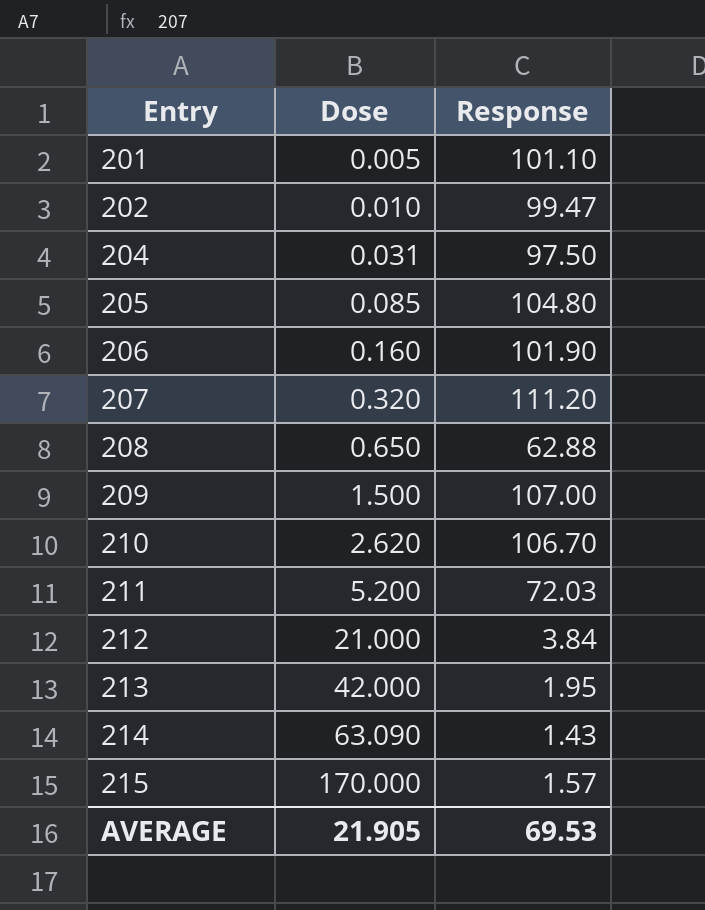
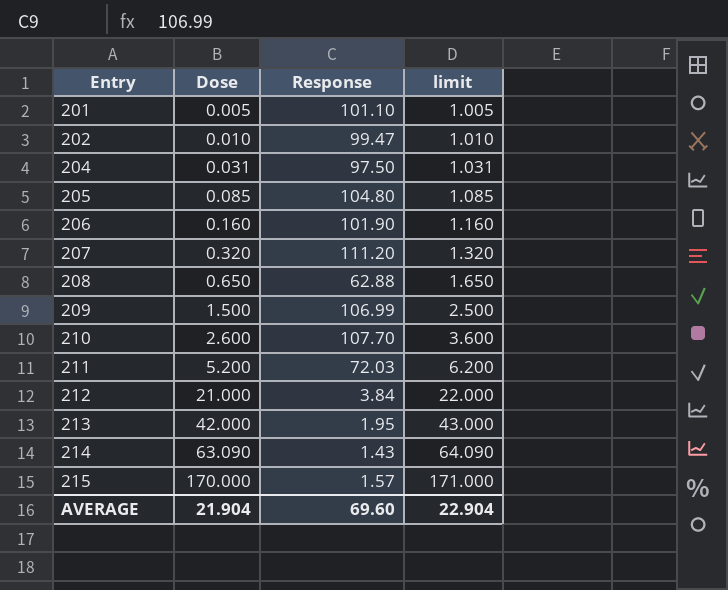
column limit | formula: none -> [Dose] + 1
209 | Response: 107.00 -> 106.99
210 | Dose: 2.620 -> 2.600
210 | Response: 106.70 -> 107.70
AVERAGE | Dose: 21.905 -> 21.904
AVERAGE | Response: 69.53 -> 69.60

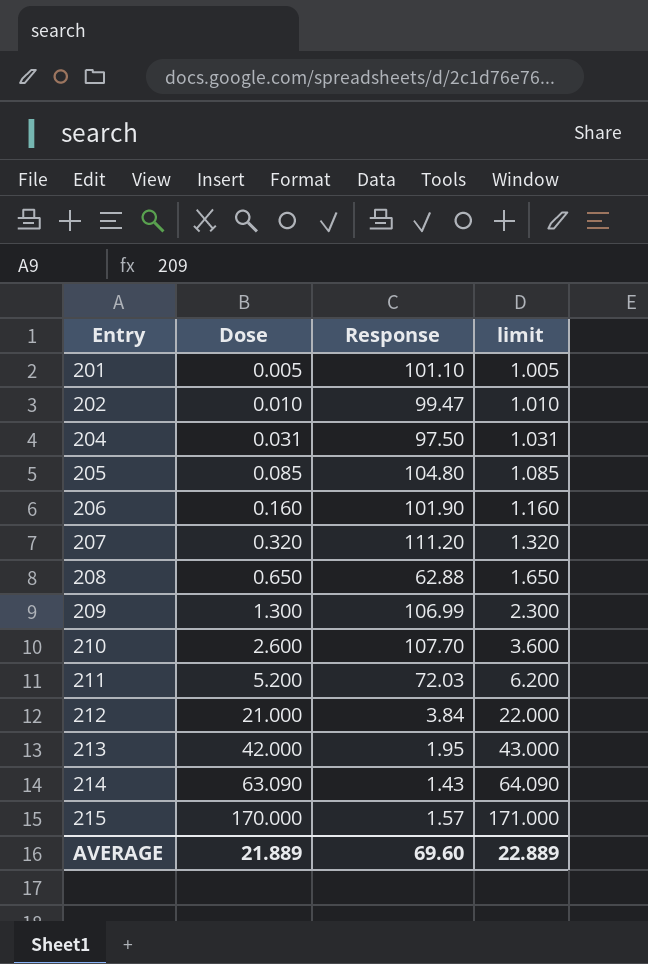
209 | Dose: 1.500 -> 1.300
209 | limit: 2.500 -> 2.300
AVERAGE | Dose: 21.904 -> 21.889
AVERAGE | limit: 22.904 -> 22.889

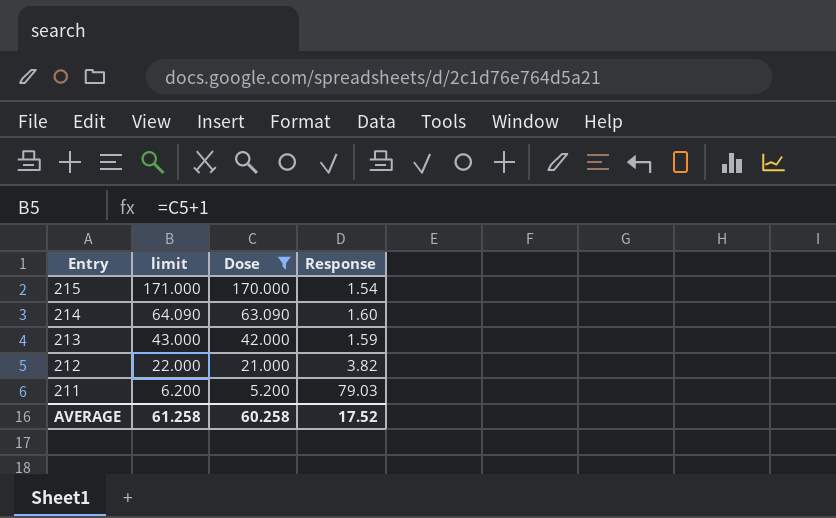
filter: none -> Dose >= 5.200
row order: Entry ascending -> Entry descending
column limit | position: 4 -> 2
215 | Response: 1.57 -> 1.54
214 | Response: 1.43 -> 1.60
213 | Response: 1.95 -> 1.59
212 | Response: 3.84 -> 3.82
211 | Response: 72.03 -> 79.03
AVERAGE | limit: 22.889 -> 61.258
AVERAGE | Dose: 21.889 -> 60.258
AVERAGE | Response: 69.60 -> 17.52

